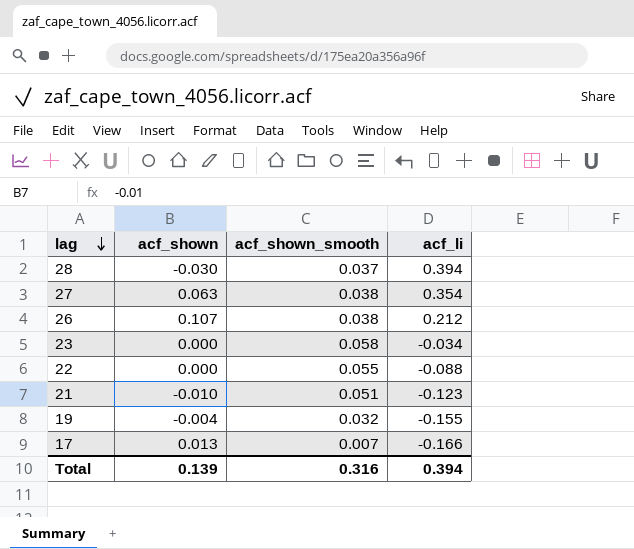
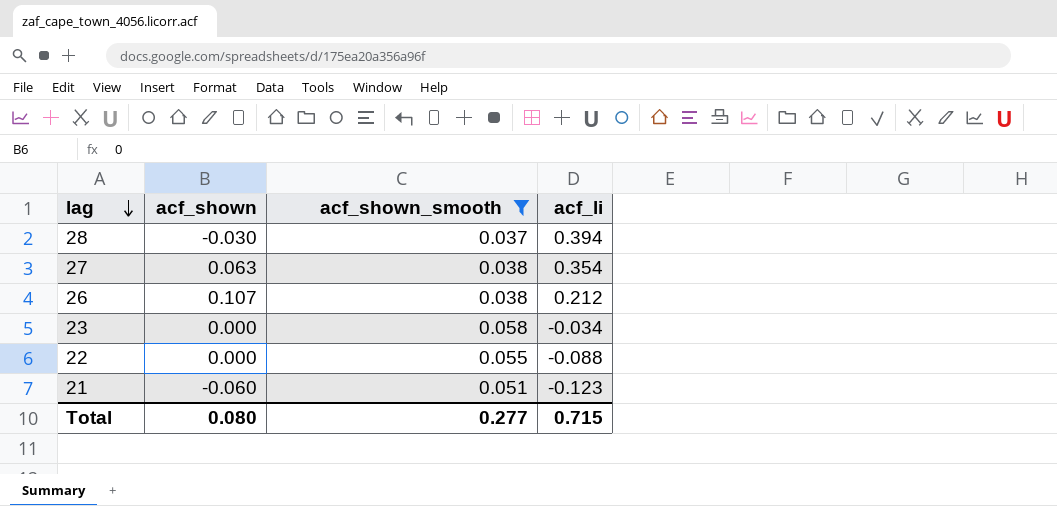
filter: none -> acf_shown_smooth >= 0.037
21 | acf_shown: -0.010 -> -0.060
Total | acf_shown: 0.139 -> 0.080
Total | acf_shown_smooth: 0.316 -> 0.277
Total | acf_li: 0.394 -> 0.715

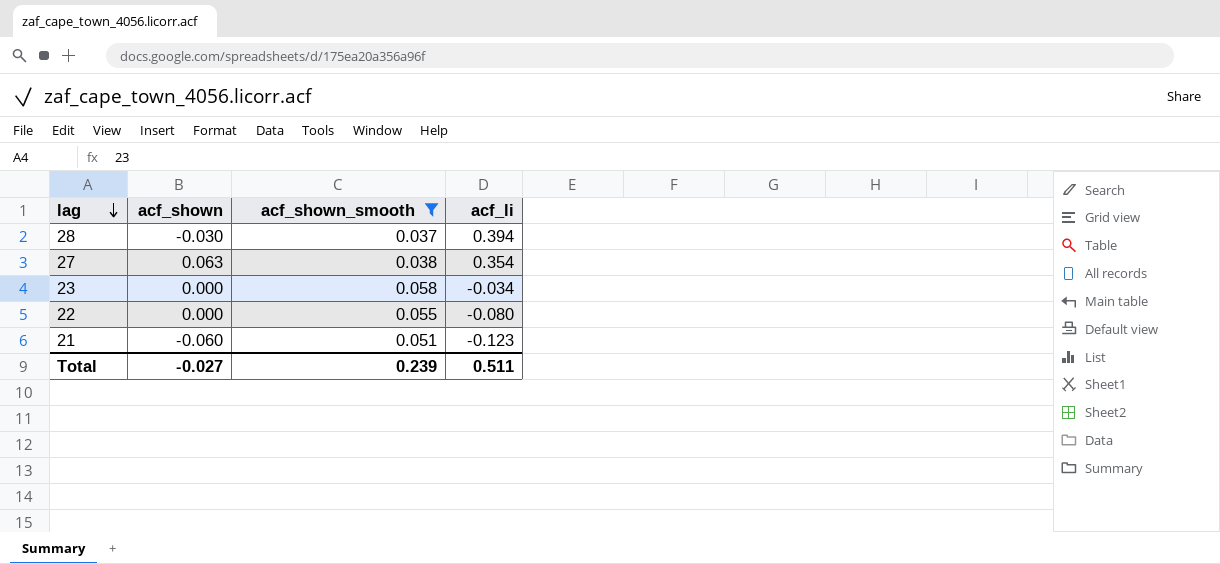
row 26: 0.107 | 0.038 | 0.212 -> none
22 | acf_li: -0.088 -> -0.080
Total | acf_shown: 0.080 -> -0.027
Total | acf_shown_smooth: 0.277 -> 0.239
Total | acf_li: 0.715 -> 0.511

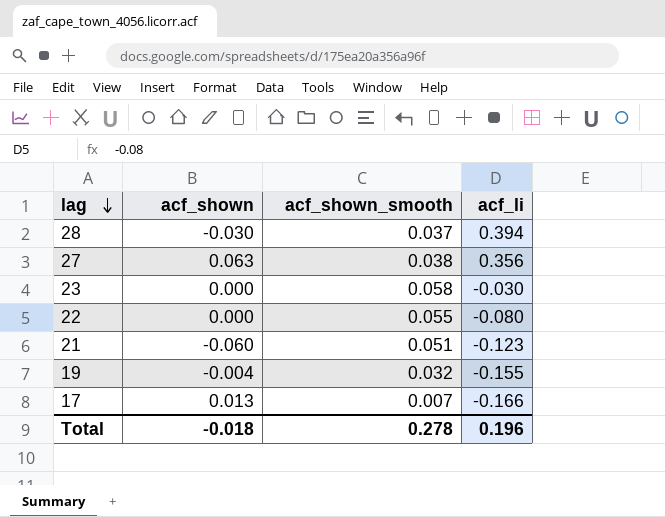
filter: acf_shown_smooth >= 0.037 -> none
27 | acf_li: 0.354 -> 0.356
23 | acf_li: -0.034 -> -0.030
Total | acf_shown: -0.027 -> -0.018
Total | acf_shown_smooth: 0.239 -> 0.278
Total | acf_li: 0.511 -> 0.196

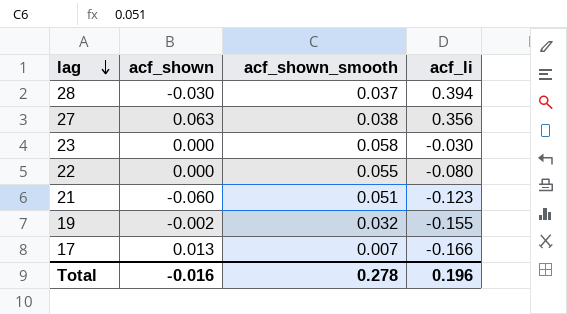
19 | acf_shown: -0.004 -> -0.002
Total | acf_shown: -0.018 -> -0.016

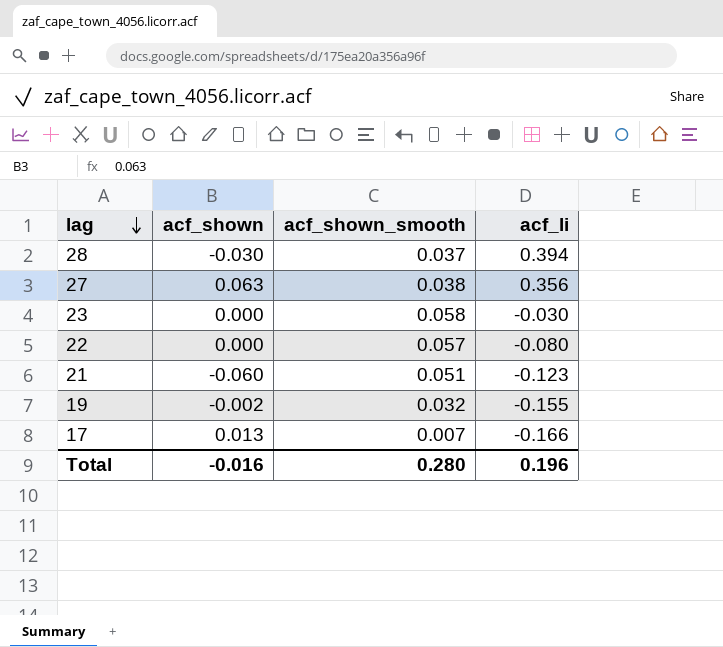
22 | acf_shown_smooth: 0.055 -> 0.057
Total | acf_shown_smooth: 0.278 -> 0.280

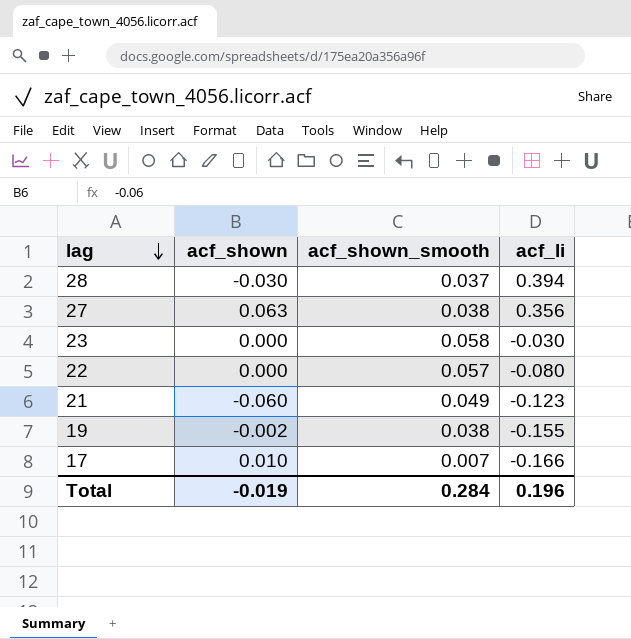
21 | acf_shown_smooth: 0.051 -> 0.049
19 | acf_shown_smooth: 0.032 -> 0.038
17 | acf_shown: 0.013 -> 0.010
Total | acf_shown: -0.016 -> -0.019
Total | acf_shown_smooth: 0.280 -> 0.284

